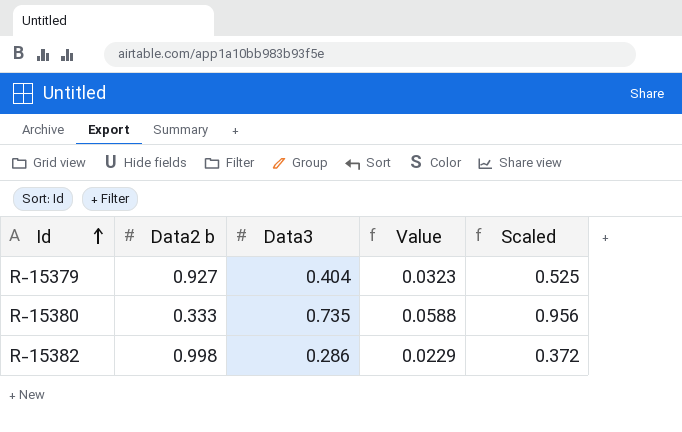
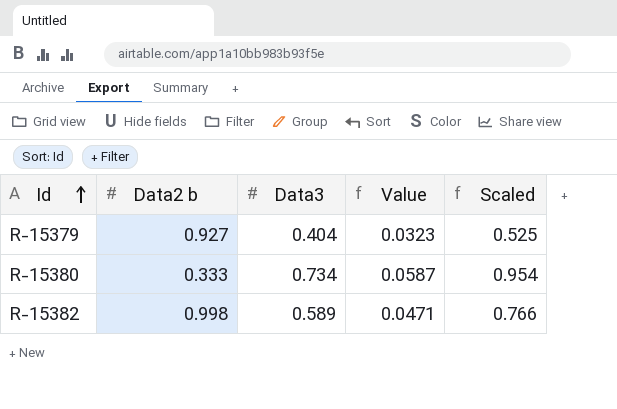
R-15380 | Data3: 0.735 -> 0.734
R-15380 | Value: 0.0588 -> 0.0587
R-15380 | Scaled: 0.956 -> 0.954
R-15382 | Data3: 0.286 -> 0.589
R-15382 | Value: 0.0229 -> 0.0471
R-15382 | Scaled: 0.372 -> 0.766

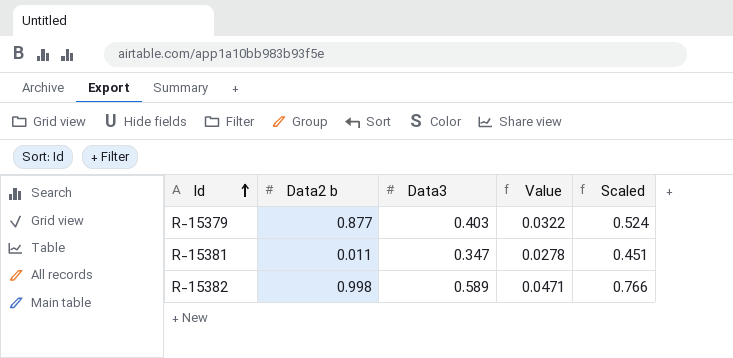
row R-15380: 0.333 | 0.734 | 0.0587 | 0.954 -> none
R-15379 | Data2 b: 0.927 -> 0.877
R-15379 | Data3: 0.404 -> 0.403
R-15379 | Value: 0.0323 -> 0.0322
R-15379 | Scaled: 0.525 -> 0.524
row R-15381: none -> 0.011 | 0.347 | 0.0278 | 0.451

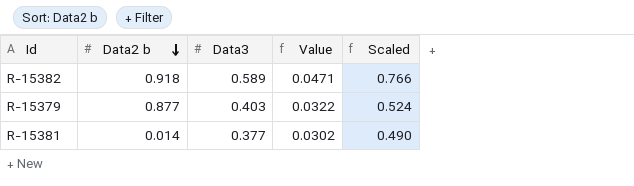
row order: Id ascending -> Data2 b descending
R-15382 | Data2 b: 0.998 -> 0.918
R-15381 | Data2 b: 0.011 -> 0.014
R-15381 | Data3: 0.347 -> 0.377
R-15381 | Value: 0.0278 -> 0.0302
R-15381 | Scaled: 0.451 -> 0.490

